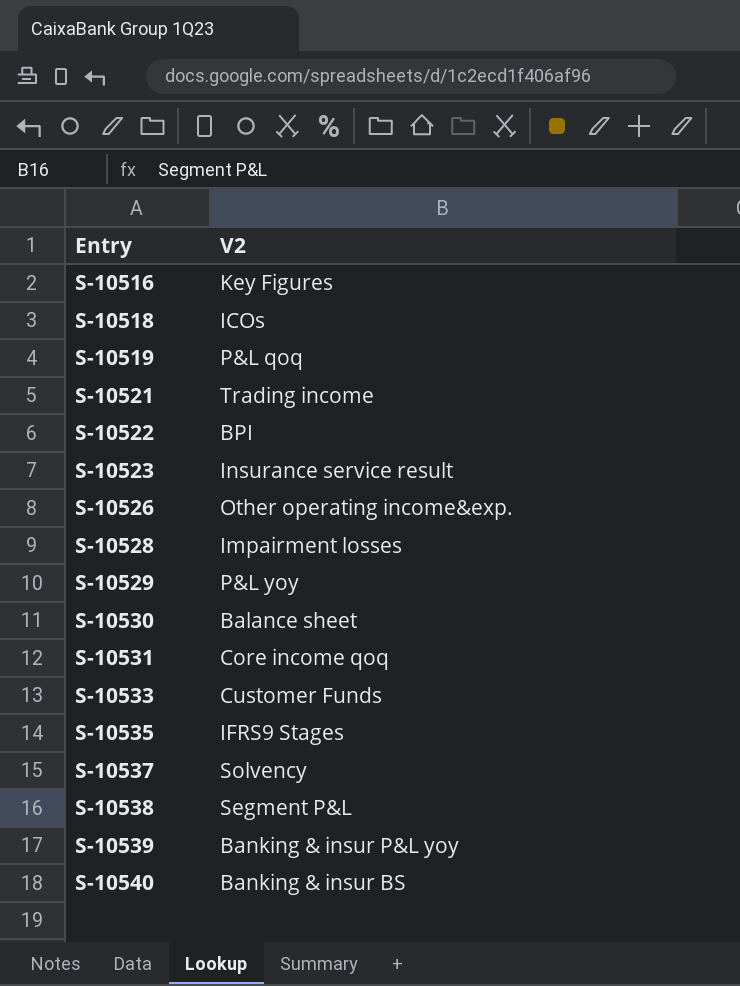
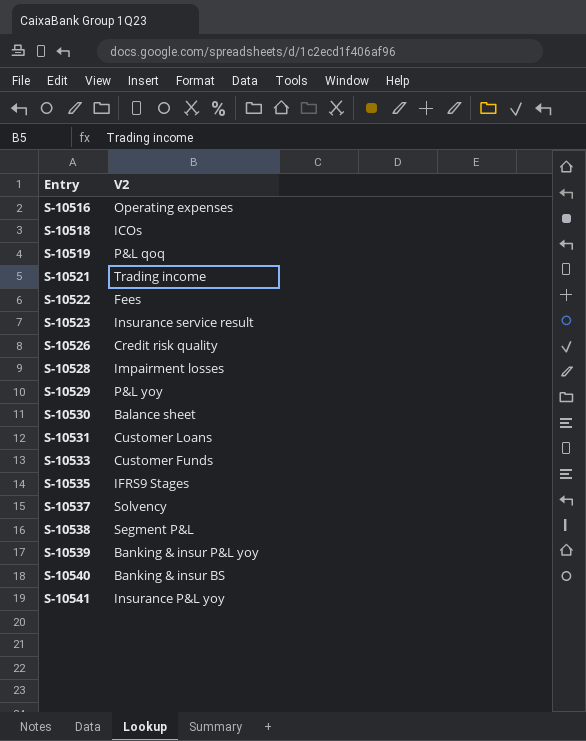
S-10516 | V2: Key Figures -> Operating expenses
S-10522 | V2: BPI -> Fees
S-10526 | V2: Other operating income&exp. -> Credit risk quality
S-10531 | V2: Core income qoq -> Customer Loans
row S-10541: none -> Insurance P&L yoy

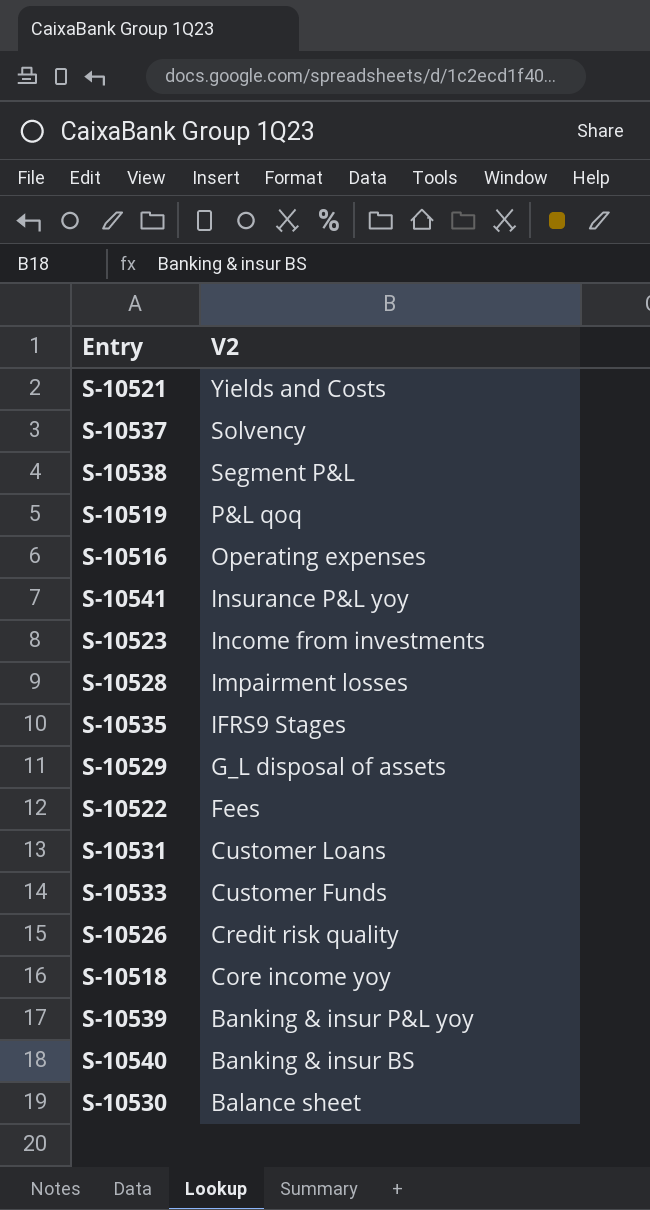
row order: Entry ascending -> V2 descending
S-10521 | V2: Trading income -> Yields and Costs
S-10523 | V2: Insurance service result -> Income from investments
S-10529 | V2: P&L yoy -> G_L disposal of assets
S-10518 | V2: ICOs -> Core income yoy

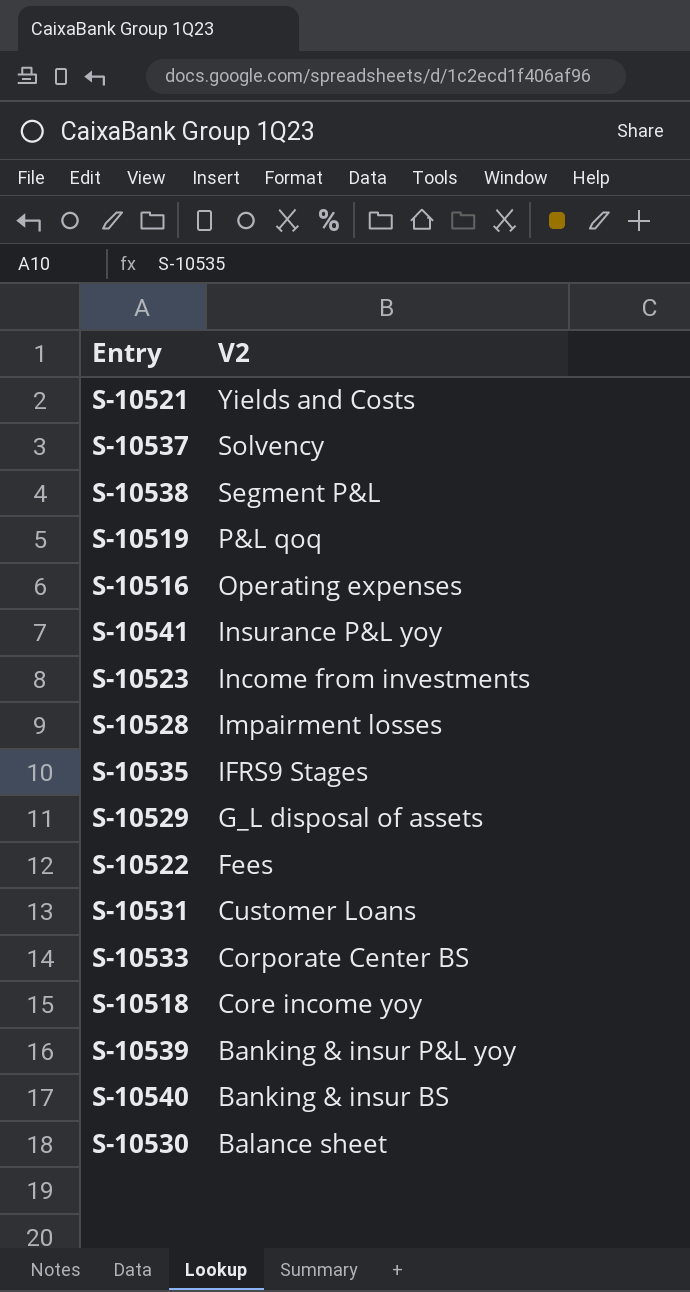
row S-10526: Credit risk quality -> none
S-10533 | V2: Customer Funds -> Corporate Center BS

